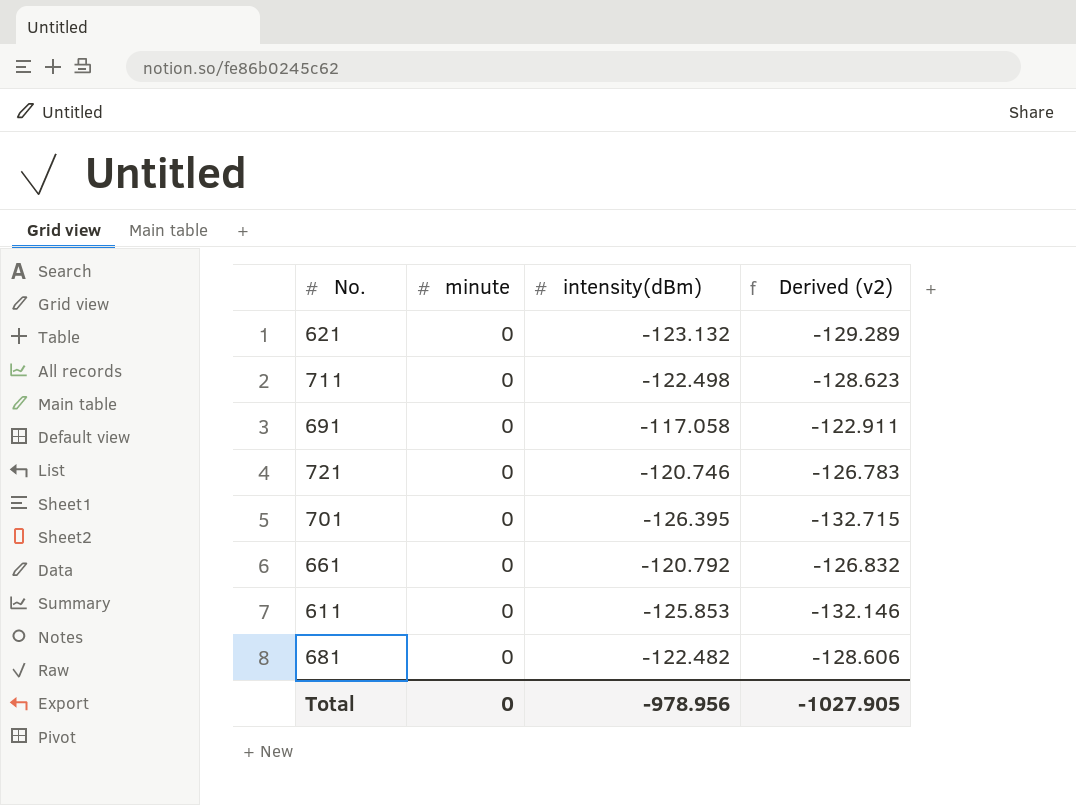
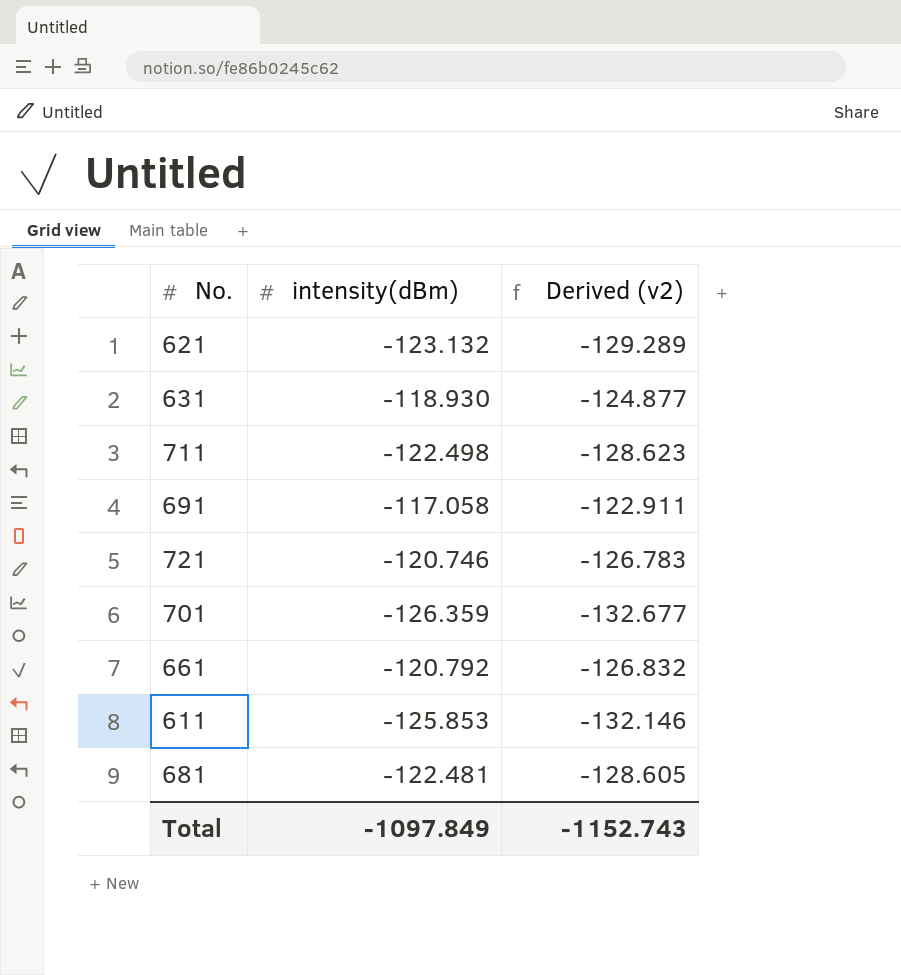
column minute | position: 2 -> none
row 631: none -> -118.930 | -124.877
701 | intensity(dBm): -126.395 -> -126.359
701 | Derived (v2): -132.715 -> -132.677
681 | intensity(dBm): -122.482 -> -122.481
681 | Derived (v2): -128.606 -> -128.605
Total | intensity(dBm): -978.956 -> -1097.849
Total | Derived (v2): -1027.905 -> -1152.743

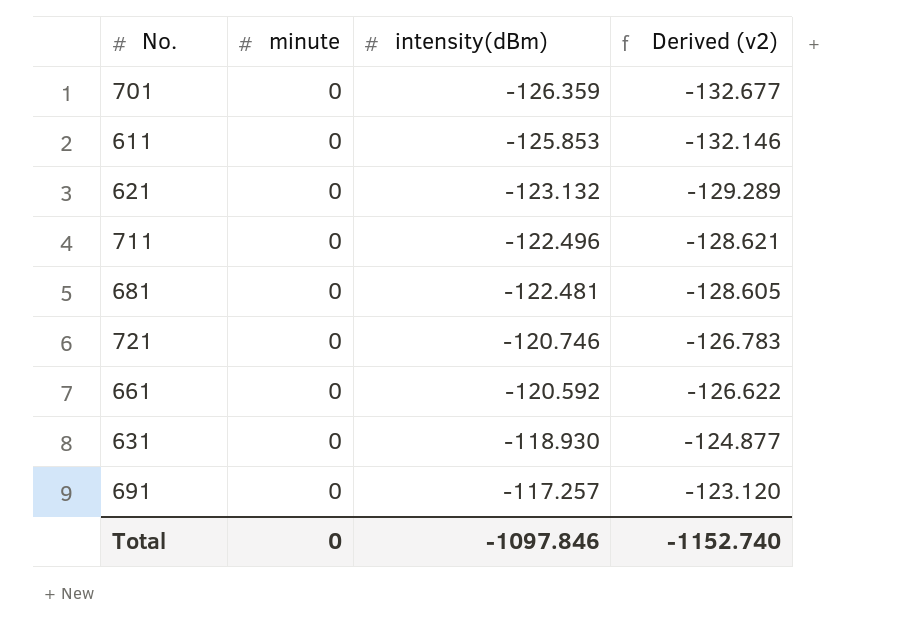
row order: none -> intensity(dBm) ascending
column minute | position: none -> 2
711 | intensity(dBm): -122.498 -> -122.496
711 | Derived (v2): -128.623 -> -128.621
661 | intensity(dBm): -120.792 -> -120.592
661 | Derived (v2): -126.832 -> -126.622
691 | intensity(dBm): -117.058 -> -117.257
691 | Derived (v2): -122.911 -> -123.120
Total | intensity(dBm): -1097.849 -> -1097.846
Total | Derived (v2): -1152.743 -> -1152.740

